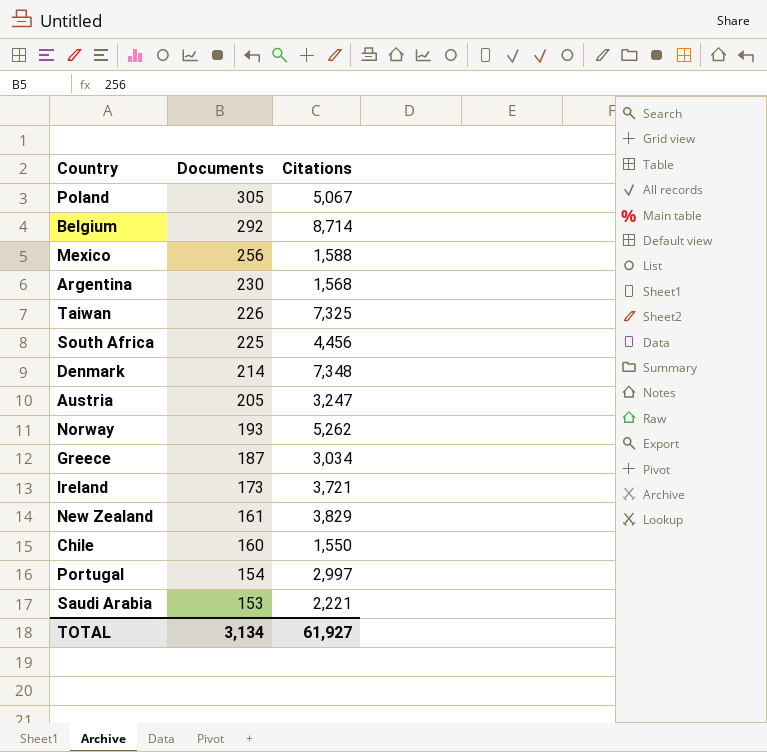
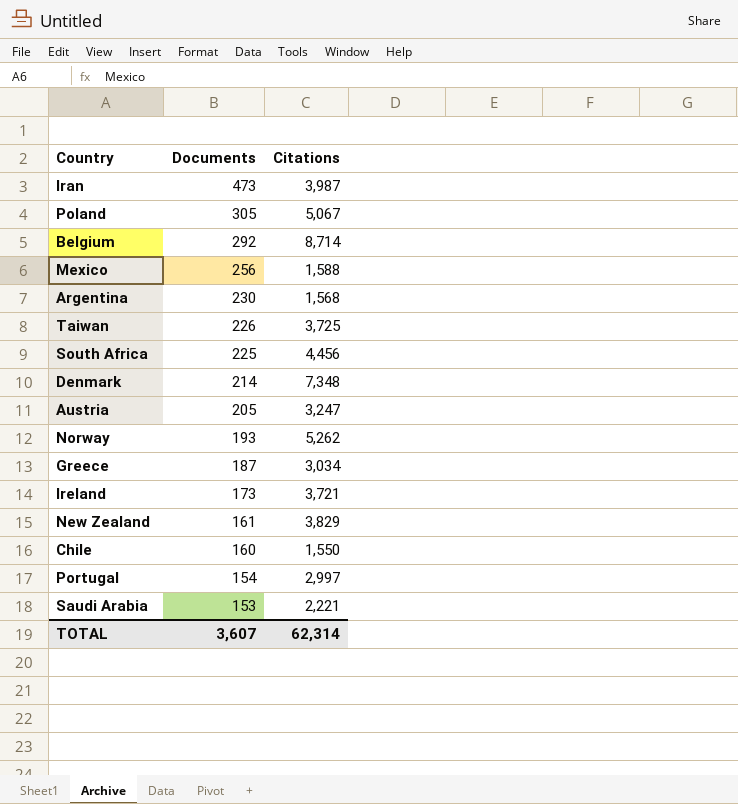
row Iran: none -> 473 | 3,987
Taiwan | Citations: 7,325 -> 3,725
TOTAL | Documents: 3,134 -> 3,607
TOTAL | Citations: 61,927 -> 62,314

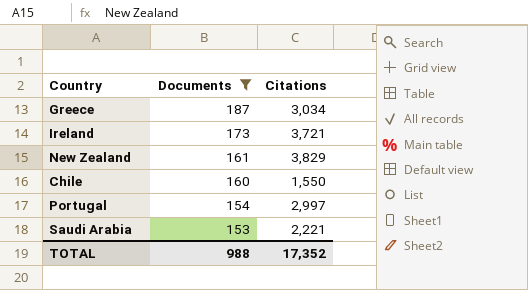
filter: none -> Documents <= 187
TOTAL | Documents: 3,607 -> 988
TOTAL | Citations: 62,314 -> 17,352

